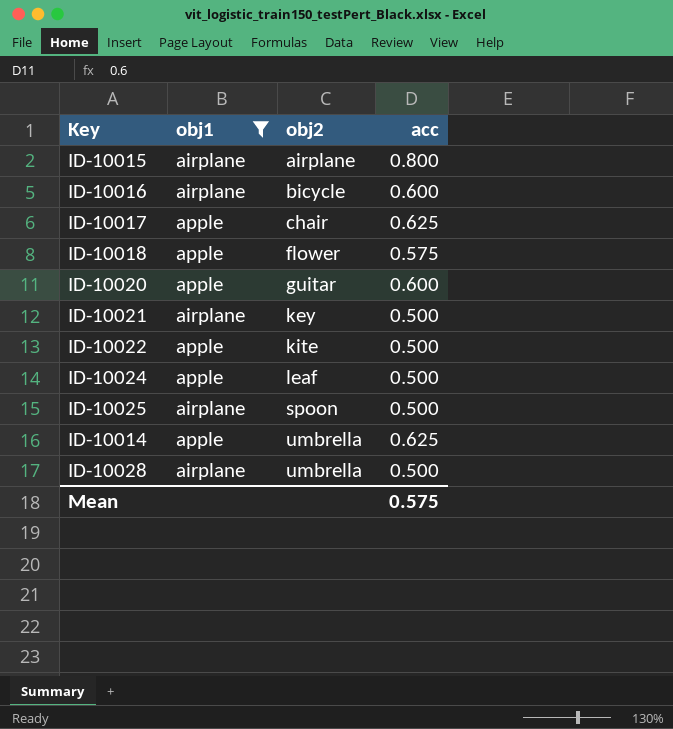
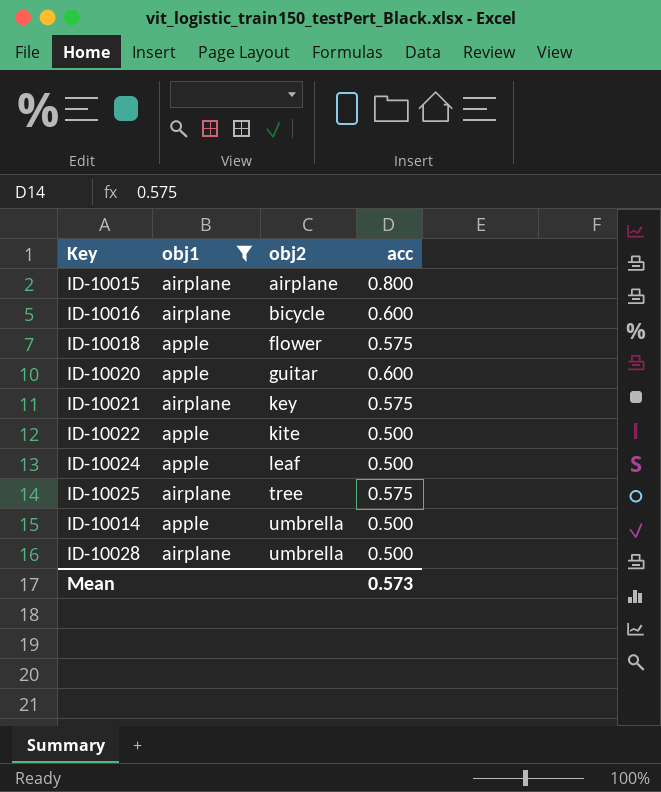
row ID-10017: apple | chair | 0.625 -> none
ID-10021 | acc: 0.500 -> 0.575
ID-10025 | obj2: spoon -> tree
ID-10025 | acc: 0.500 -> 0.575
ID-10014 | acc: 0.625 -> 0.500
Mean | acc: 0.575 -> 0.573

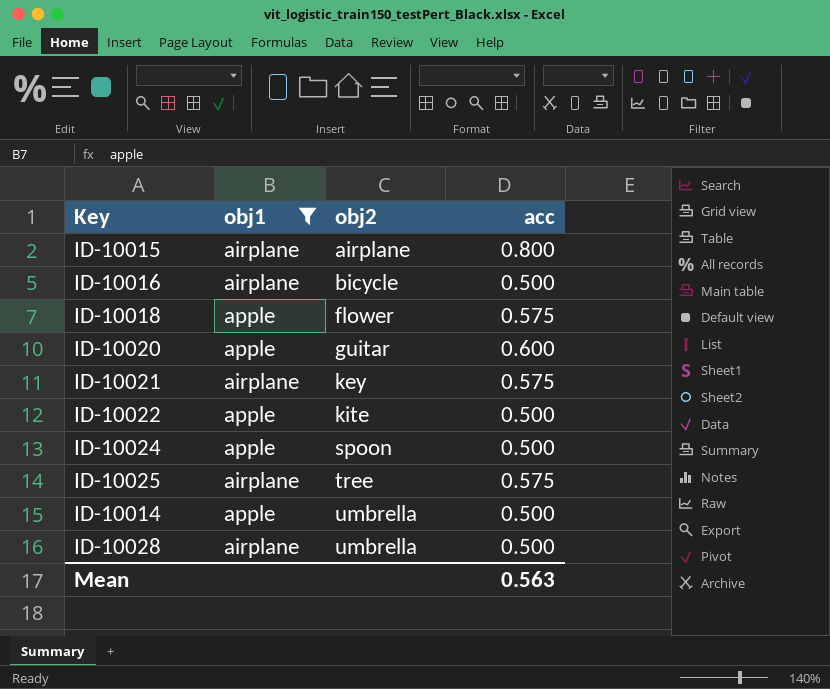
ID-10016 | acc: 0.600 -> 0.500
ID-10024 | obj2: leaf -> spoon
Mean | acc: 0.573 -> 0.563

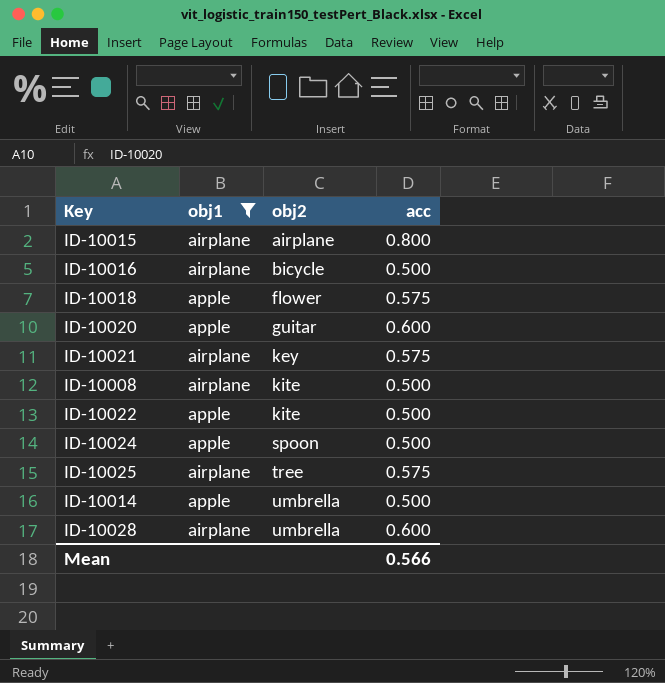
row ID-10008: none -> airplane | kite | 0.500
ID-10028 | acc: 0.500 -> 0.600
Mean | acc: 0.563 -> 0.566

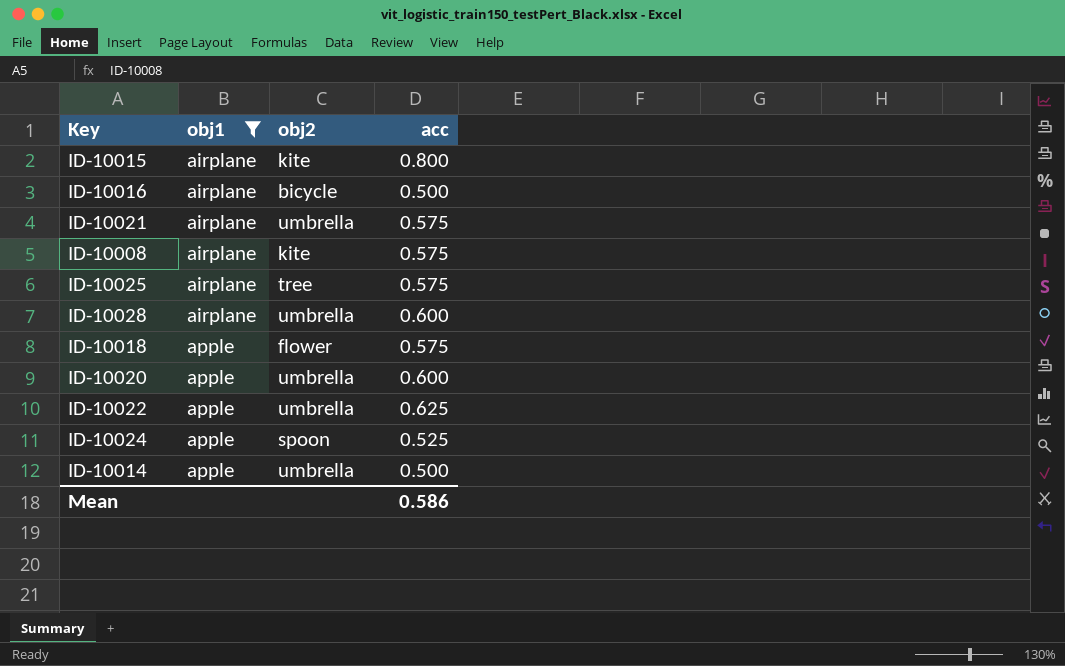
row order: obj2 ascending -> obj1 ascending
ID-10015 | obj2: airplane -> kite
ID-10021 | obj2: key -> umbrella
ID-10008 | acc: 0.500 -> 0.575
ID-10020 | obj2: guitar -> umbrella
ID-10022 | obj2: kite -> umbrella
ID-10022 | acc: 0.500 -> 0.625
ID-10024 | acc: 0.500 -> 0.525
Mean | acc: 0.566 -> 0.586

